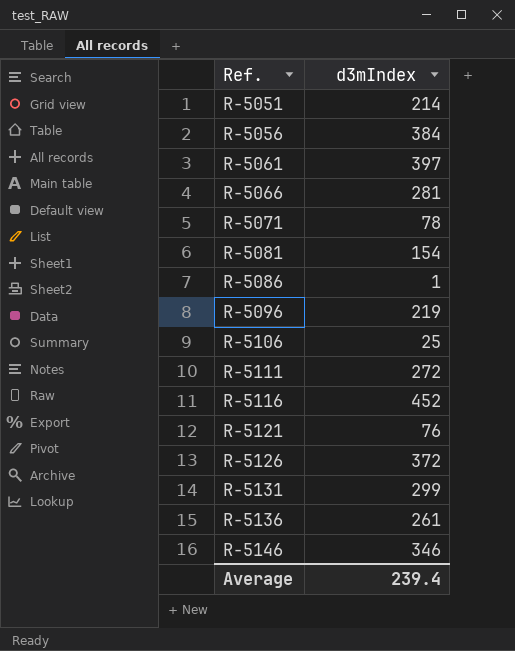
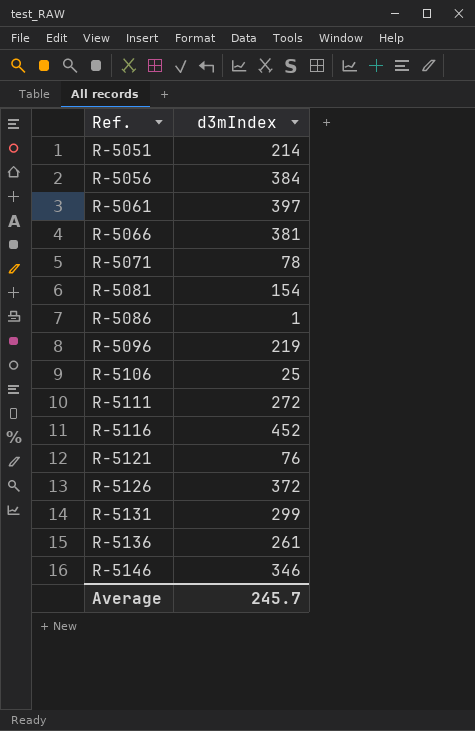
R-5066 | d3mIndex: 281 -> 381
Average | d3mIndex: 239.4 -> 245.7

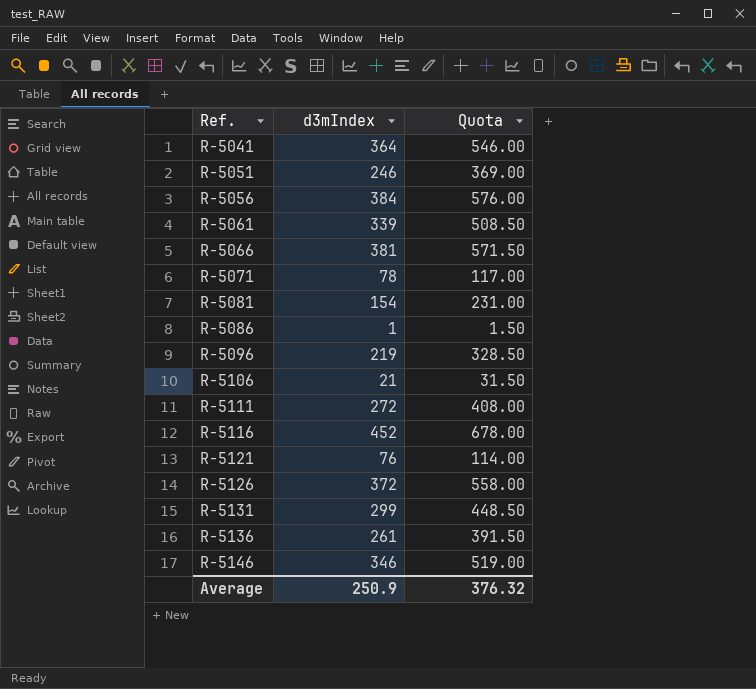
column Quota | formula: none -> [d3mIndex] * 1.5
row R-5041: none -> 364 | 546.00
R-5051 | d3mIndex: 214 -> 246
R-5061 | d3mIndex: 397 -> 339
R-5106 | d3mIndex: 25 -> 21
Average | d3mIndex: 245.7 -> 250.9

